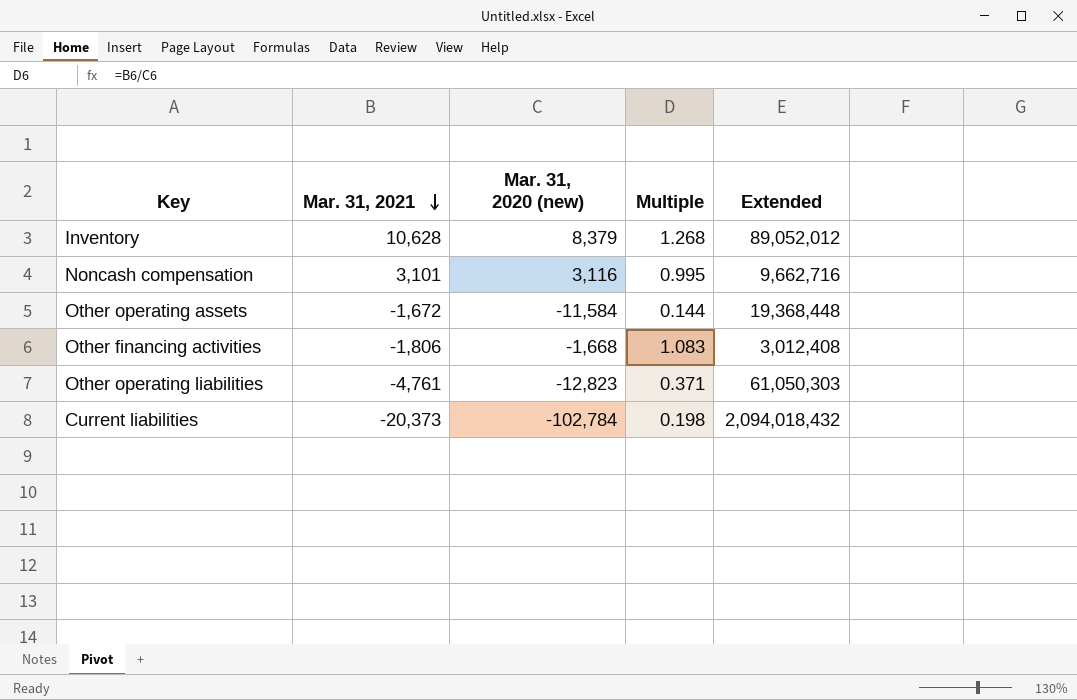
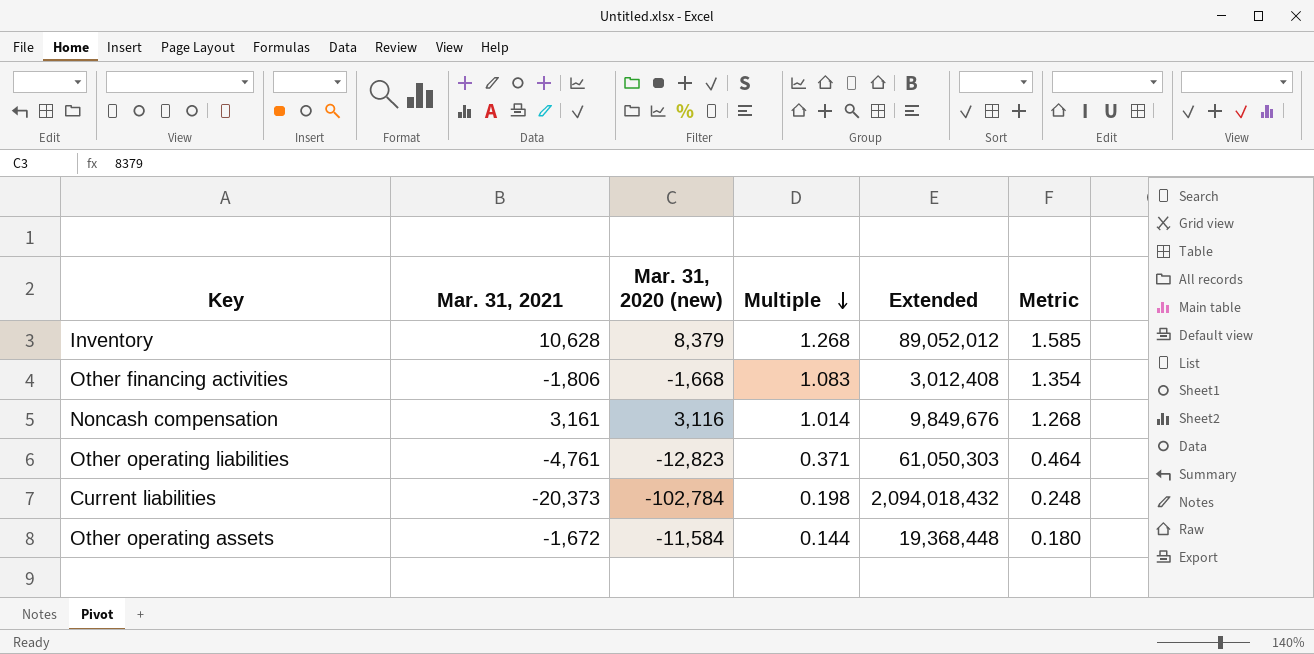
row order: Mar. 31, 2021 descending -> Multiple descending
column Metric | formula: none -> [Multiple] * 1.25
Noncash compensation | Mar. 31, 2021: 3,101 -> 3,161
Noncash compensation | Multiple: 0.995 -> 1.014
Noncash compensation | Extended: 9,662,716 -> 9,849,676

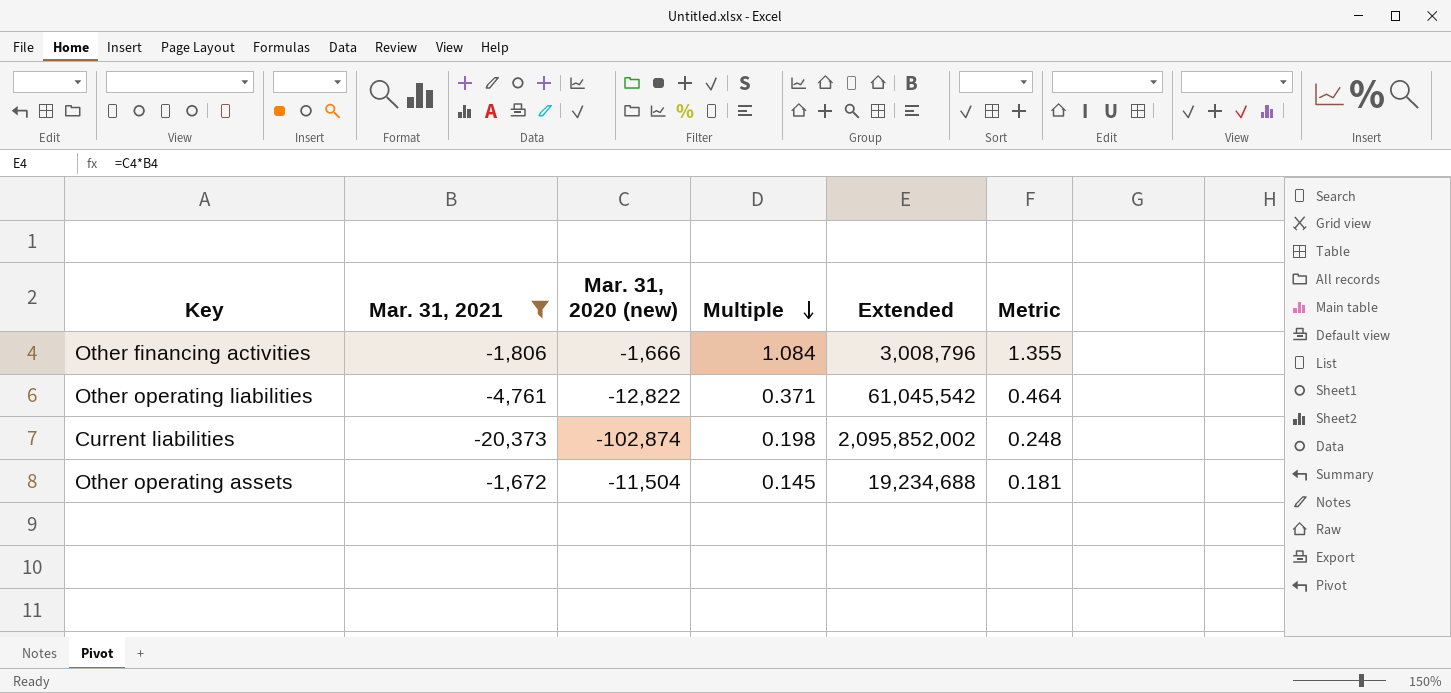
filter: none -> Mar. 31, 2021 <= -1,672
Other financing activities | Mar. 31, 2020 (new): -1,668 -> -1,666
Other financing activities | Multiple: 1.083 -> 1.084
Other financing activities | Extended: 3,012,408 -> 3,008,796
Other financing activities | Metric: 1.354 -> 1.355
Other operating liabilities | Mar. 31, 2020 (new): -12,823 -> -12,822
Other operating liabilities | Extended: 61,050,303 -> 61,045,542
Current liabilities | Mar. 31, 2020 (new): -102,784 -> -102,874
Current liabilities | Extended: 2,094,018,432 -> 2,095,852,002
Other operating assets | Mar. 31, 2020 (new): -11,584 -> -11,504
Other operating assets | Multiple: 0.144 -> 0.145
Other operating assets | Extended: 19,368,448 -> 19,234,688
Other operating assets | Metric: 0.180 -> 0.181

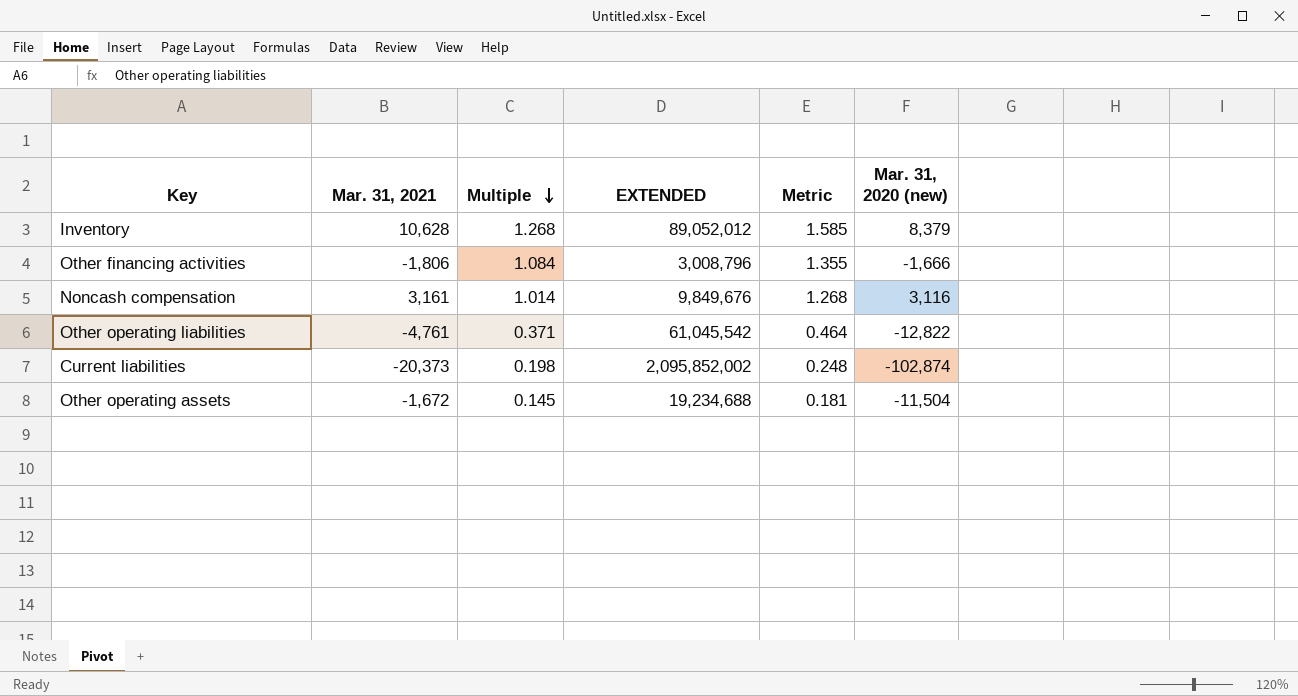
filter: Mar. 31, 2021 <= -1,672 -> none
column name: Extended -> EXTENDED
column Mar. 31, 2020 (new) | position: 3 -> 6

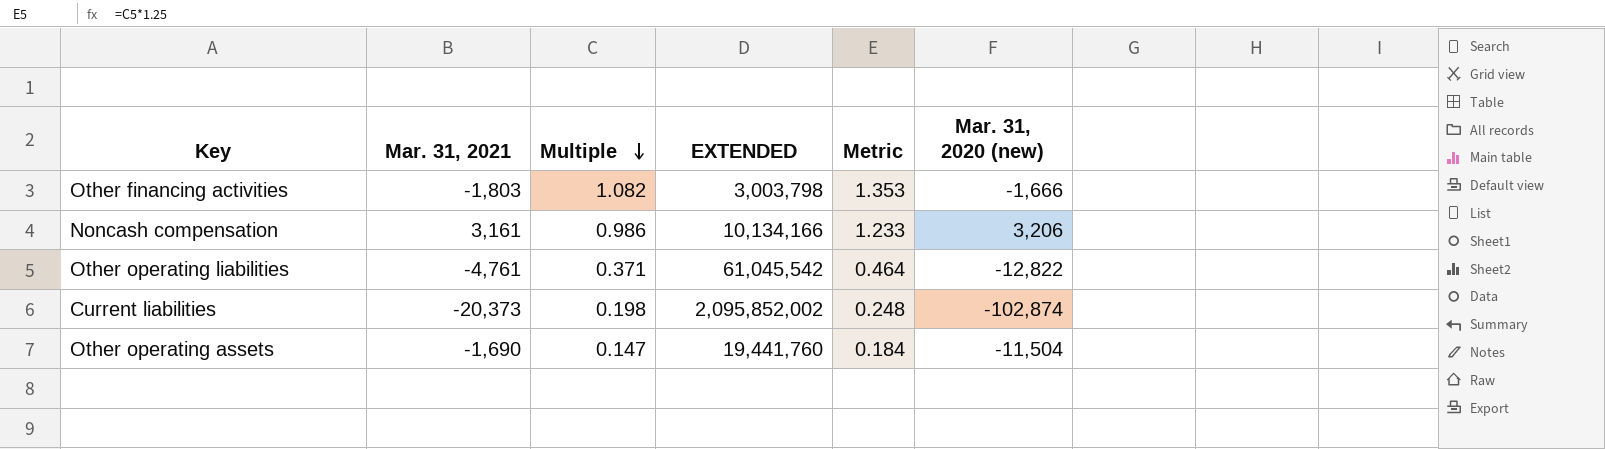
row Inventory: 10,628 | 1.268 | 89,052,012 | 1.585 | 8,379 -> none
Other financing activities | Mar. 31, 2021: -1,806 -> -1,803
Other financing activities | Multiple: 1.084 -> 1.082
Other financing activities | EXTENDED: 3,008,796 -> 3,003,798
Other financing activities | Metric: 1.355 -> 1.353
Noncash compensation | Multiple: 1.014 -> 0.986
Noncash compensation | EXTENDED: 9,849,676 -> 10,134,166
Noncash compensation | Metric: 1.268 -> 1.233
Noncash compensation | Mar. 31, 2020 (new): 3,116 -> 3,206
Other operating assets | Mar. 31, 2021: -1,672 -> -1,690
Other operating assets | Multiple: 0.145 -> 0.147
Other operating assets | EXTENDED: 19,234,688 -> 19,441,760
Other operating assets | Metric: 0.181 -> 0.184

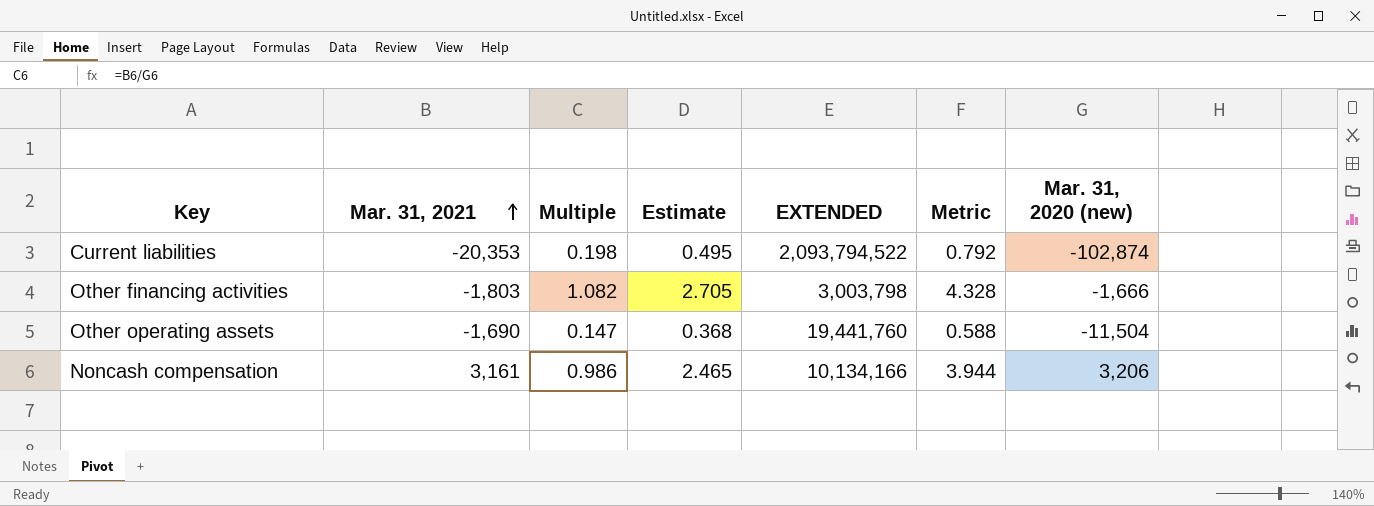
row order: Multiple descending -> Mar. 31, 2021 ascending
column Estimate | formula: none -> [Multiple] * 2.5
column Metric | formula: [Multiple] * 1.25 -> [Multiple] * 4
row Other operating liabilities: -4,761 | 0.371 | 61,045,542 | 0.464 | -12,822 -> none
Current liabilities | Mar. 31, 2021: -20,373 -> -20,353
Current liabilities | EXTENDED: 2,095,852,002 -> 2,093,794,522

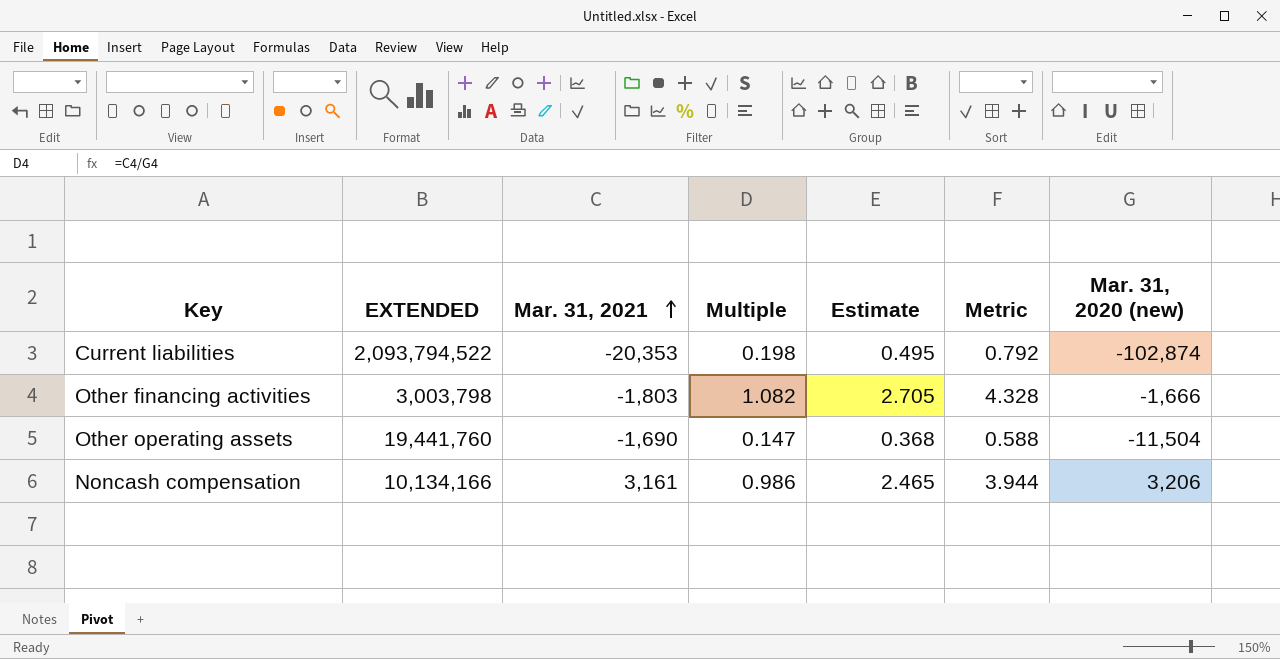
column EXTENDED | position: 5 -> 2

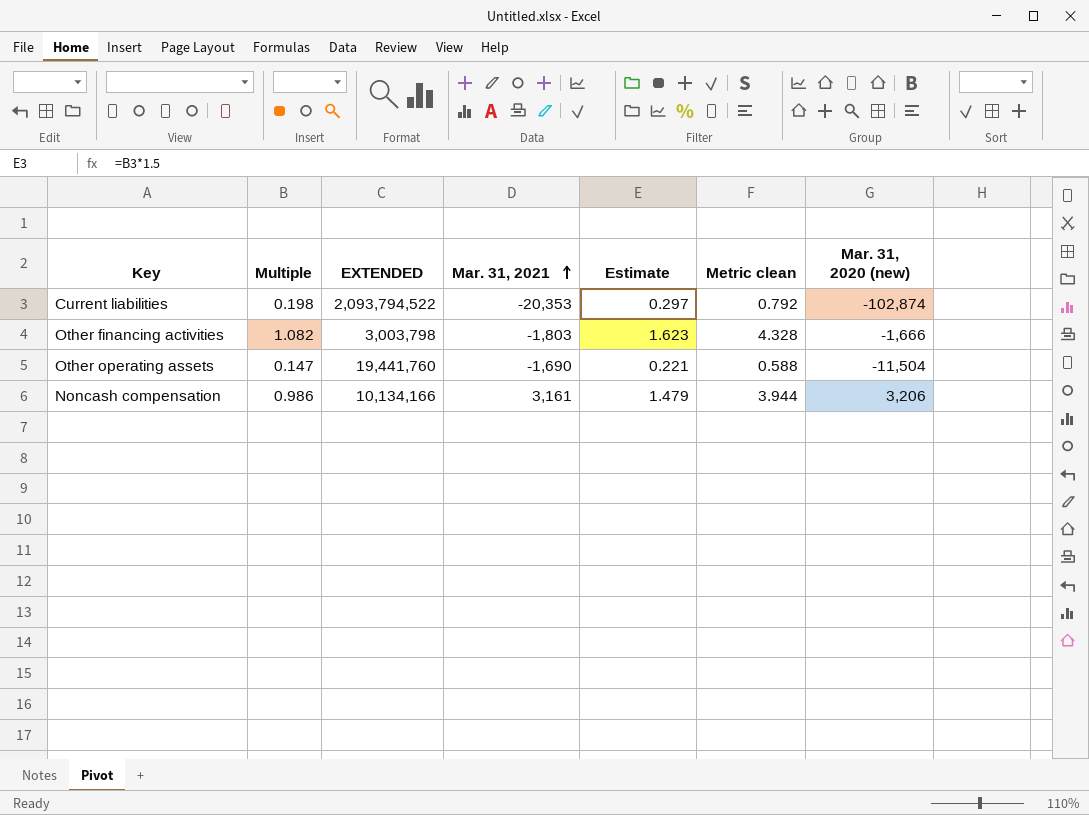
column Multiple | position: 4 -> 2
column Estimate | formula: [Multiple] * 2.5 -> [Multiple] * 1.5
column name: Metric -> Metric clean

